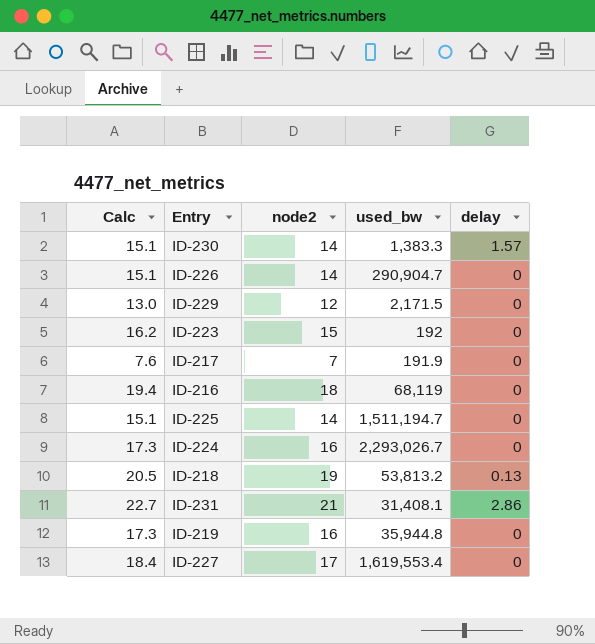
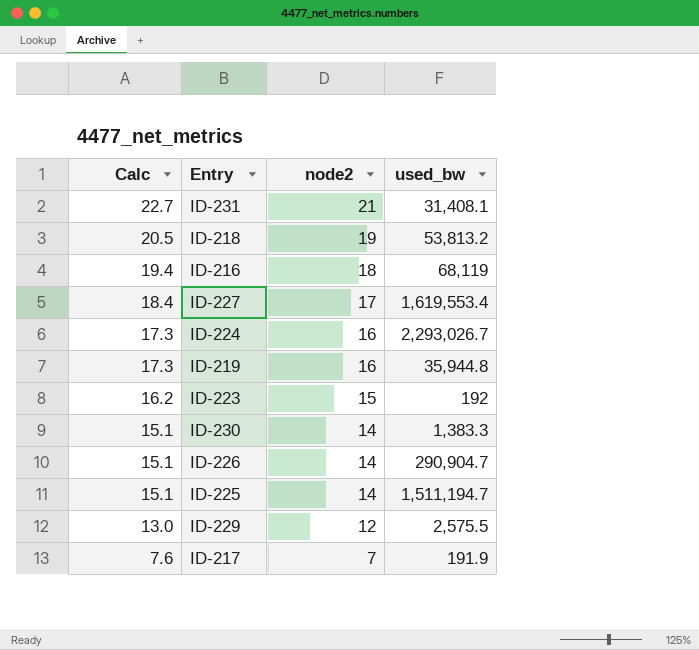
row order: none -> Calc descending
column delay | position: 5 -> none
ID-229 | used_bw: 2,171.5 -> 2,575.5

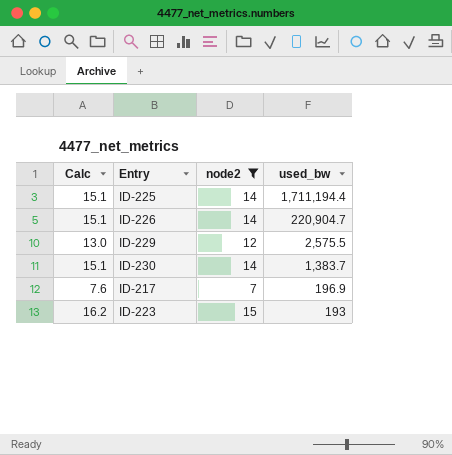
filter: none -> node2 <= 15
row order: Calc descending -> used_bw descending
ID-225 | used_bw: 1,511,194.7 -> 1,711,194.4
ID-226 | used_bw: 290,904.7 -> 220,904.7
ID-230 | used_bw: 1,383.3 -> 1,383.7
ID-217 | used_bw: 191.9 -> 196.9
ID-223 | used_bw: 192 -> 193

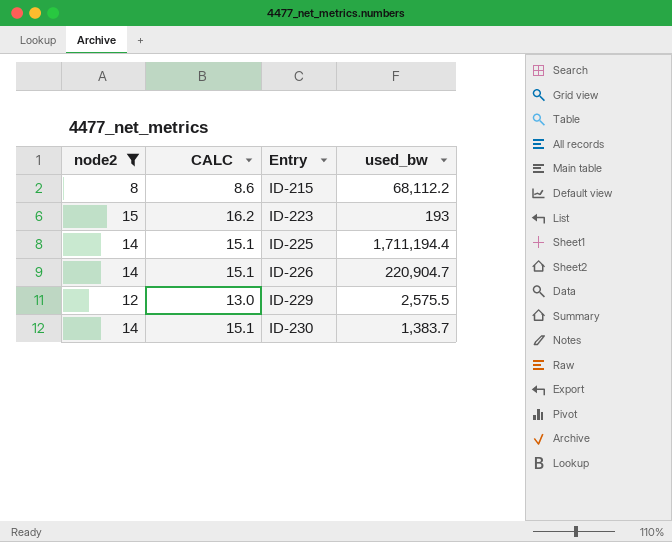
row order: used_bw descending -> Entry ascending
column node2 | position: 3 -> 1
column name: Calc -> CALC
row ID-217: 7.6 | 7 | 196.9 -> none
row ID-215: none -> 8 | 8.6 | 68,112.2

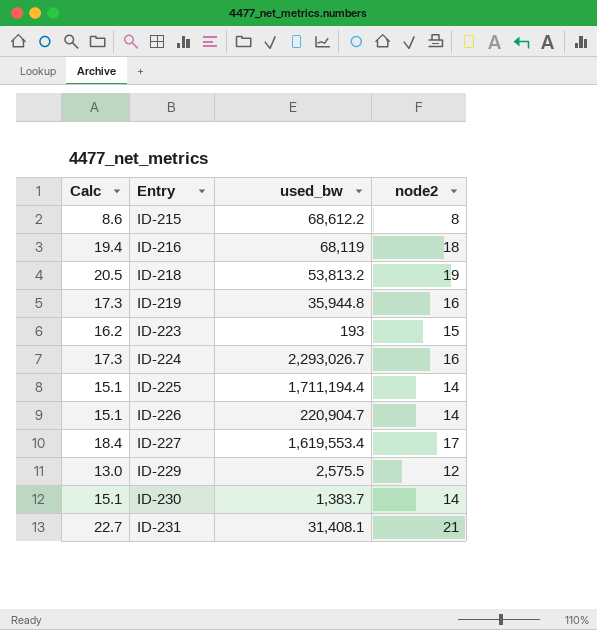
filter: node2 <= 15 -> none
column name: CALC -> Calc
column node2 | position: 1 -> 4
ID-215 | used_bw: 68,112.2 -> 68,612.2

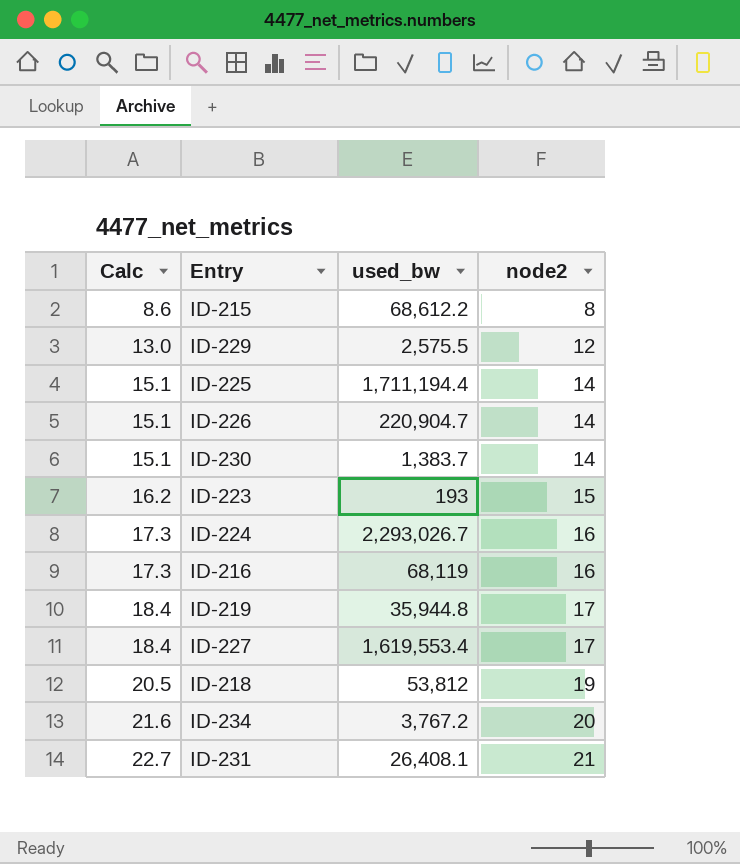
row order: Entry ascending -> Calc ascending
ID-216 | Calc: 19.4 -> 17.3
ID-216 | node2: 18 -> 16
ID-219 | Calc: 17.3 -> 18.4
ID-219 | node2: 16 -> 17
ID-218 | used_bw: 53,813.2 -> 53,812
row ID-234: none -> 21.6 | 3,767.2 | 20
ID-231 | used_bw: 31,408.1 -> 26,408.1

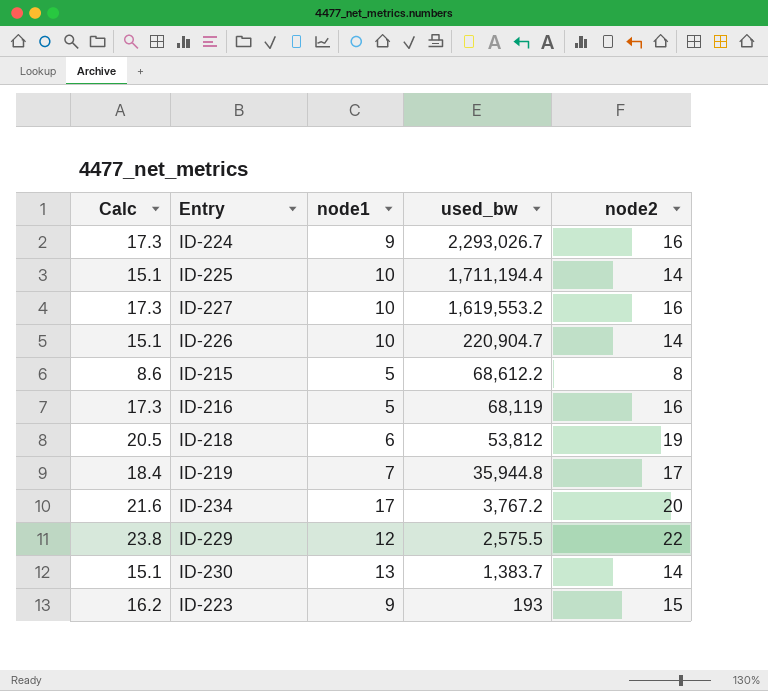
row order: Calc ascending -> used_bw descending
column node1 | position: none -> 3
row ID-231: 22.7 | 26,408.1 | 21 -> none
ID-227 | Calc: 18.4 -> 17.3
ID-227 | used_bw: 1,619,553.4 -> 1,619,553.2
ID-227 | node2: 17 -> 16
ID-229 | Calc: 13.0 -> 23.8
ID-229 | node2: 12 -> 22

